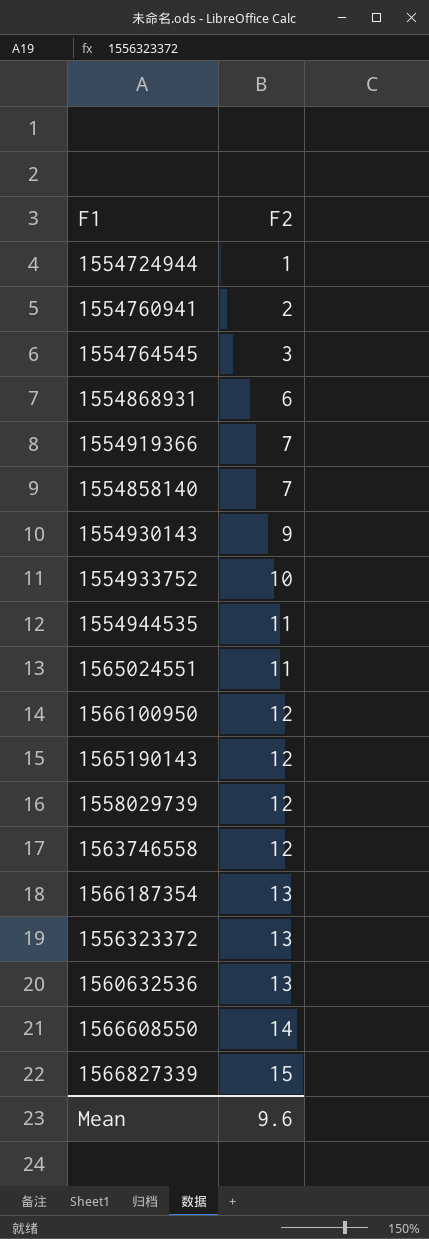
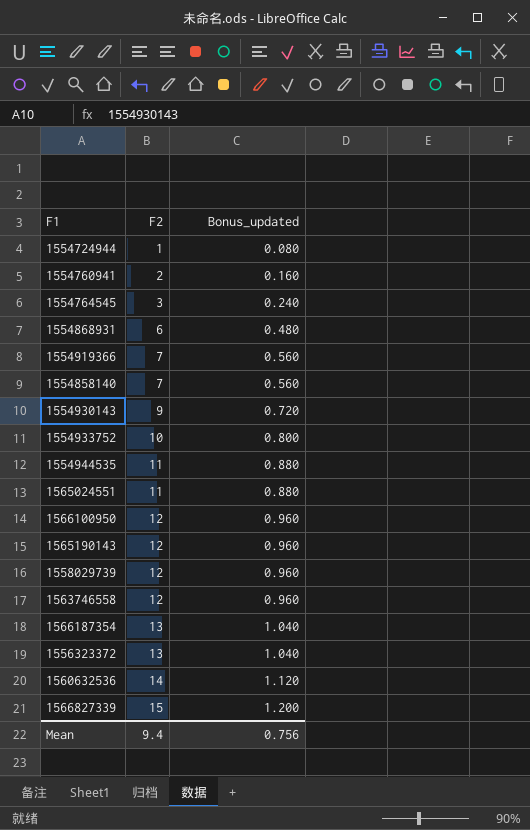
column Bonus_updated | formula: none -> [F2] * 0.08
row 1566608550: 14 -> none
1560632536 | F2: 13 -> 14
Mean | F2: 9.6 -> 9.4

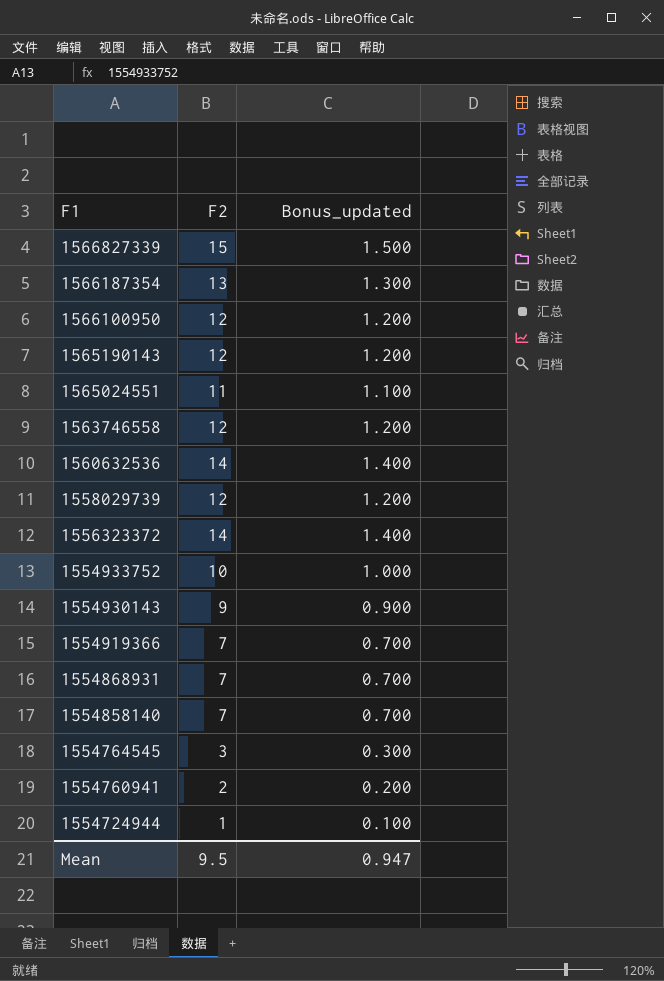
row order: F2 ascending -> F1 descending
column Bonus_updated | formula: [F2] * 0.08 -> [F2] * 0.1
row 1554944535: 11 | 0.880 -> none
1556323372 | F2: 13 -> 14
1554868931 | F2: 6 -> 7
Mean | F2: 9.4 -> 9.5
Mean | Bonus_updated: 0.756 -> 0.947

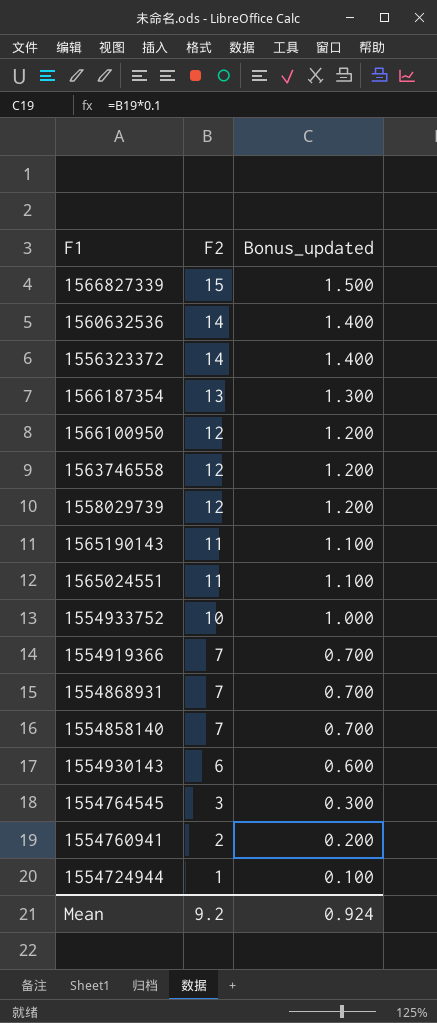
row order: F1 descending -> F2 descending
1565190143 | F2: 12 -> 11
1565190143 | Bonus_updated: 1.200 -> 1.100
1554930143 | F2: 9 -> 6
1554930143 | Bonus_updated: 0.900 -> 0.600
Mean | F2: 9.5 -> 9.2
Mean | Bonus_updated: 0.947 -> 0.924

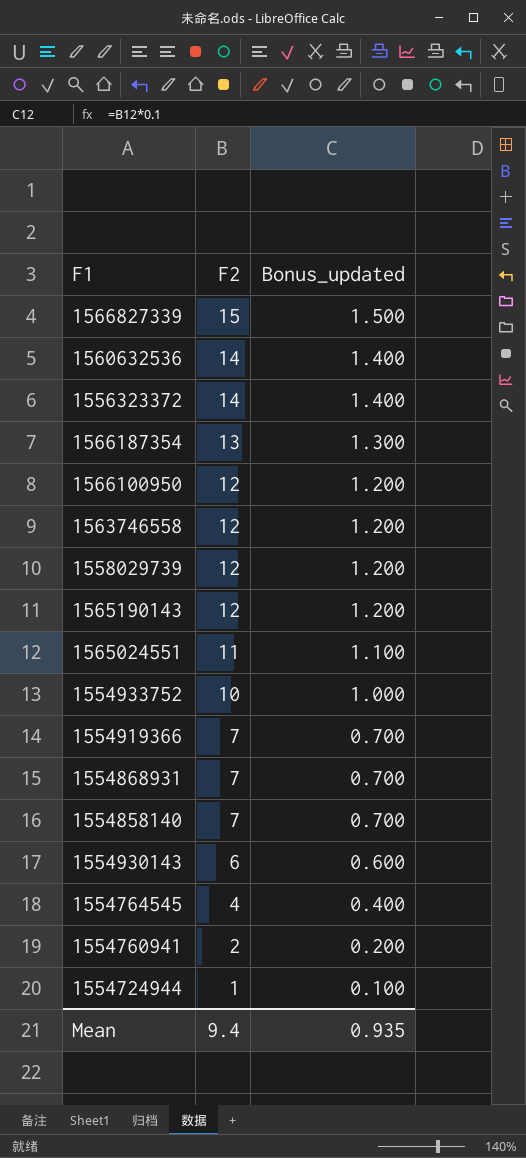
1565190143 | F2: 11 -> 12
1565190143 | Bonus_updated: 1.100 -> 1.200
1554764545 | F2: 3 -> 4
1554764545 | Bonus_updated: 0.300 -> 0.400
Mean | F2: 9.2 -> 9.4
Mean | Bonus_updated: 0.924 -> 0.935

